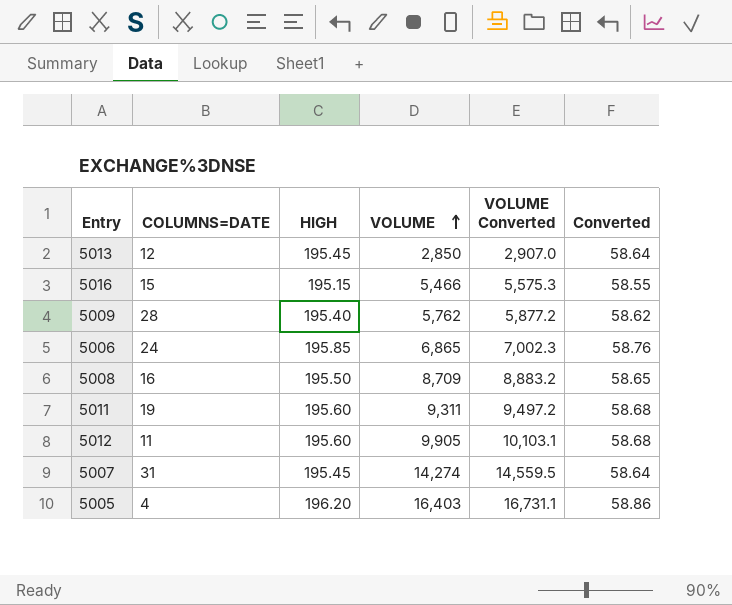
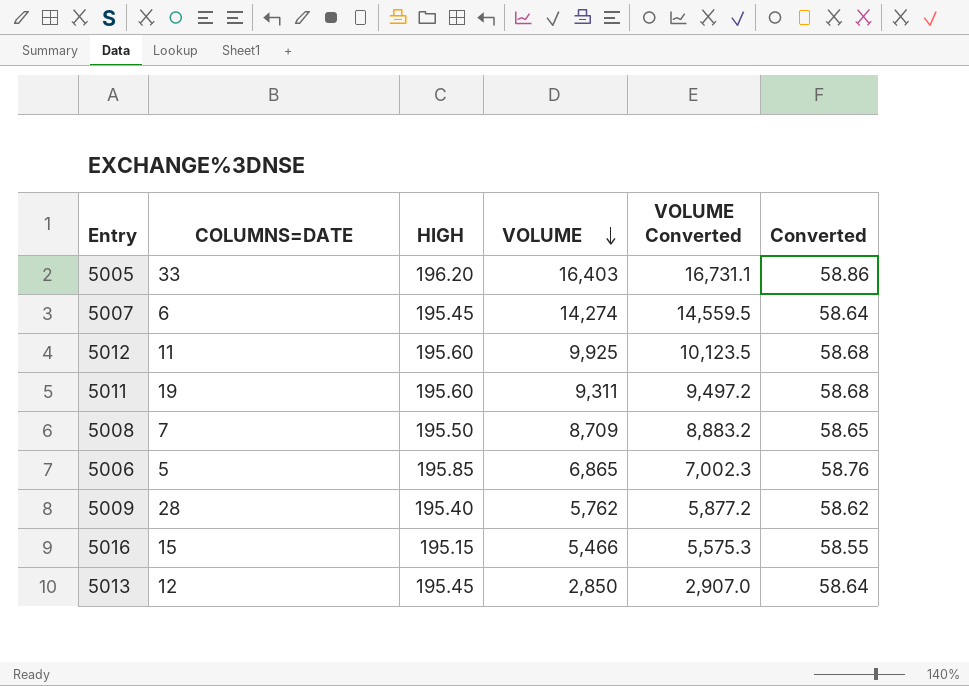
row order: VOLUME ascending -> VOLUME descending
5005 | COLUMNS=DATE: 4 -> 33
5007 | COLUMNS=DATE: 31 -> 6
5012 | VOLUME: 9,905 -> 9,925
5012 | VOLUME Converted: 10,103.1 -> 10,123.5
5008 | COLUMNS=DATE: 16 -> 7
5006 | COLUMNS=DATE: 24 -> 5

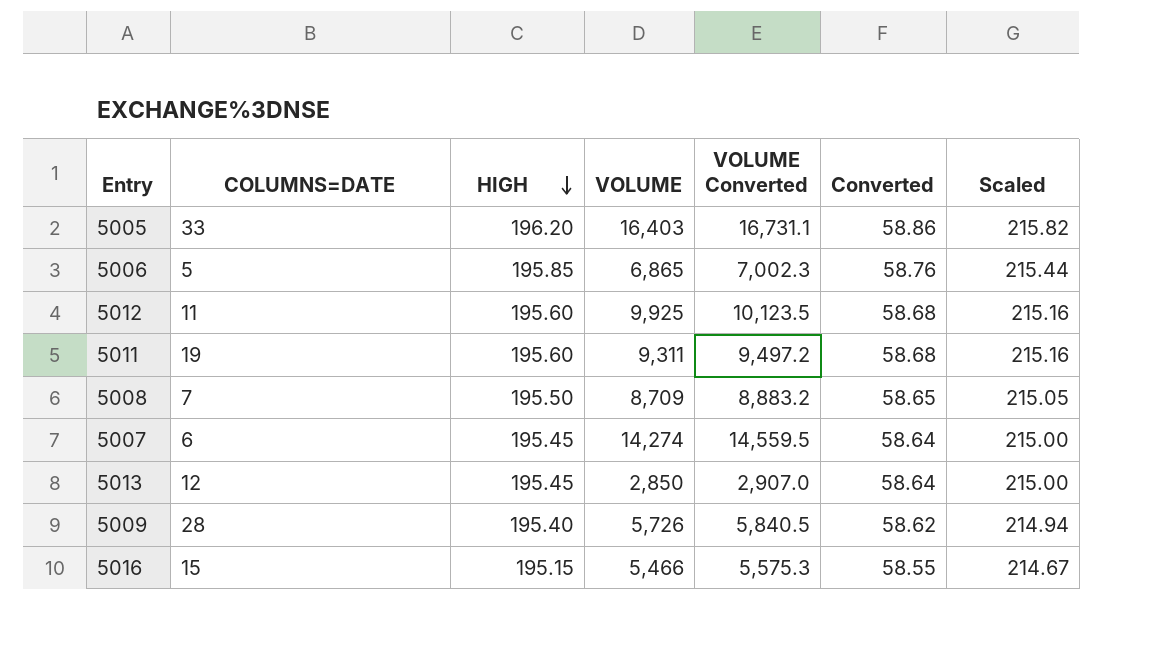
row order: VOLUME descending -> HIGH descending
column Scaled | formula: none -> [HIGH] * 1.1
5009 | VOLUME: 5,762 -> 5,726
5009 | VOLUME Converted: 5,877.2 -> 5,840.5

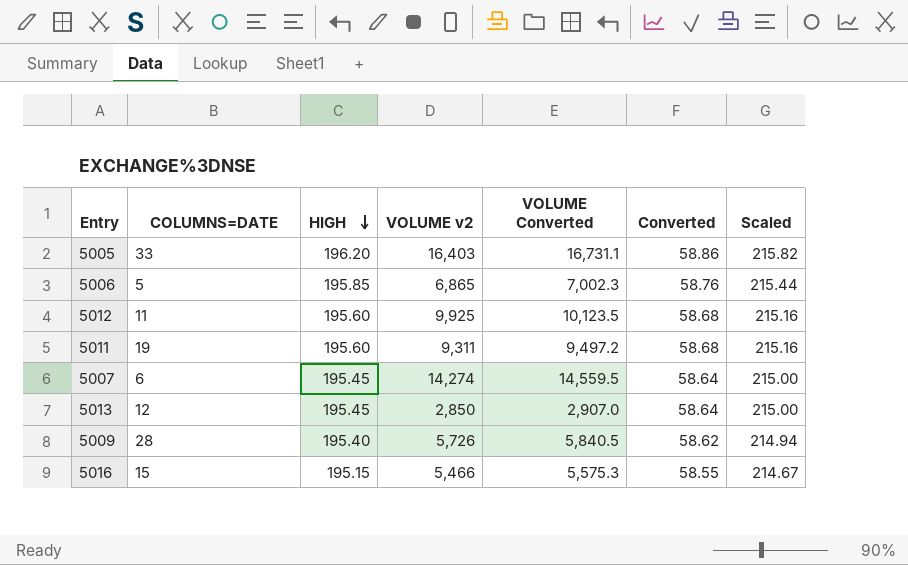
column name: VOLUME -> VOLUME v2
row 5008: 7 | 195.50 | 8,709 | 8,883.2 | 58.65 | 215.05 -> none

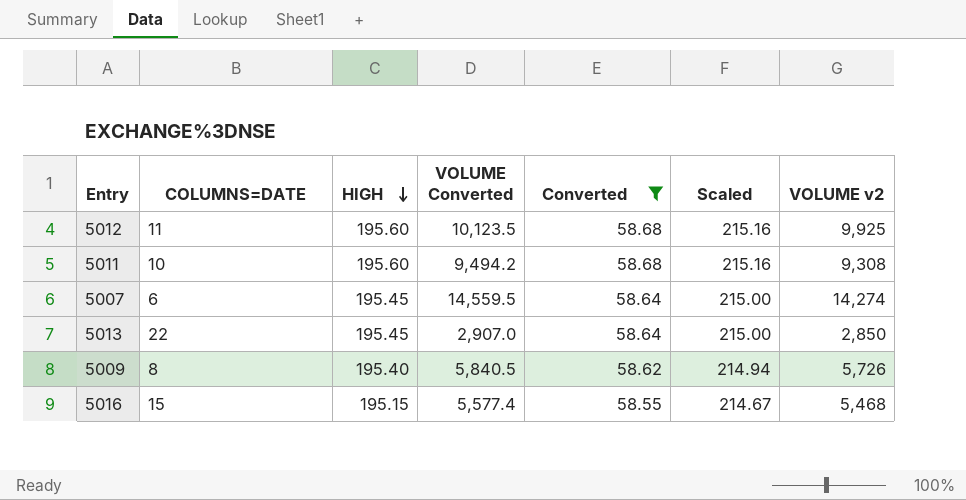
filter: none -> Converted <= 58.68
column VOLUME v2 | position: 4 -> 7
5011 | COLUMNS=DATE: 19 -> 10
5011 | VOLUME Converted: 9,497.2 -> 9,494.2
5011 | VOLUME v2: 9,311 -> 9,308
5013 | COLUMNS=DATE: 12 -> 22
5009 | COLUMNS=DATE: 28 -> 8
5016 | VOLUME Converted: 5,575.3 -> 5,577.4
5016 | VOLUME v2: 5,466 -> 5,468

